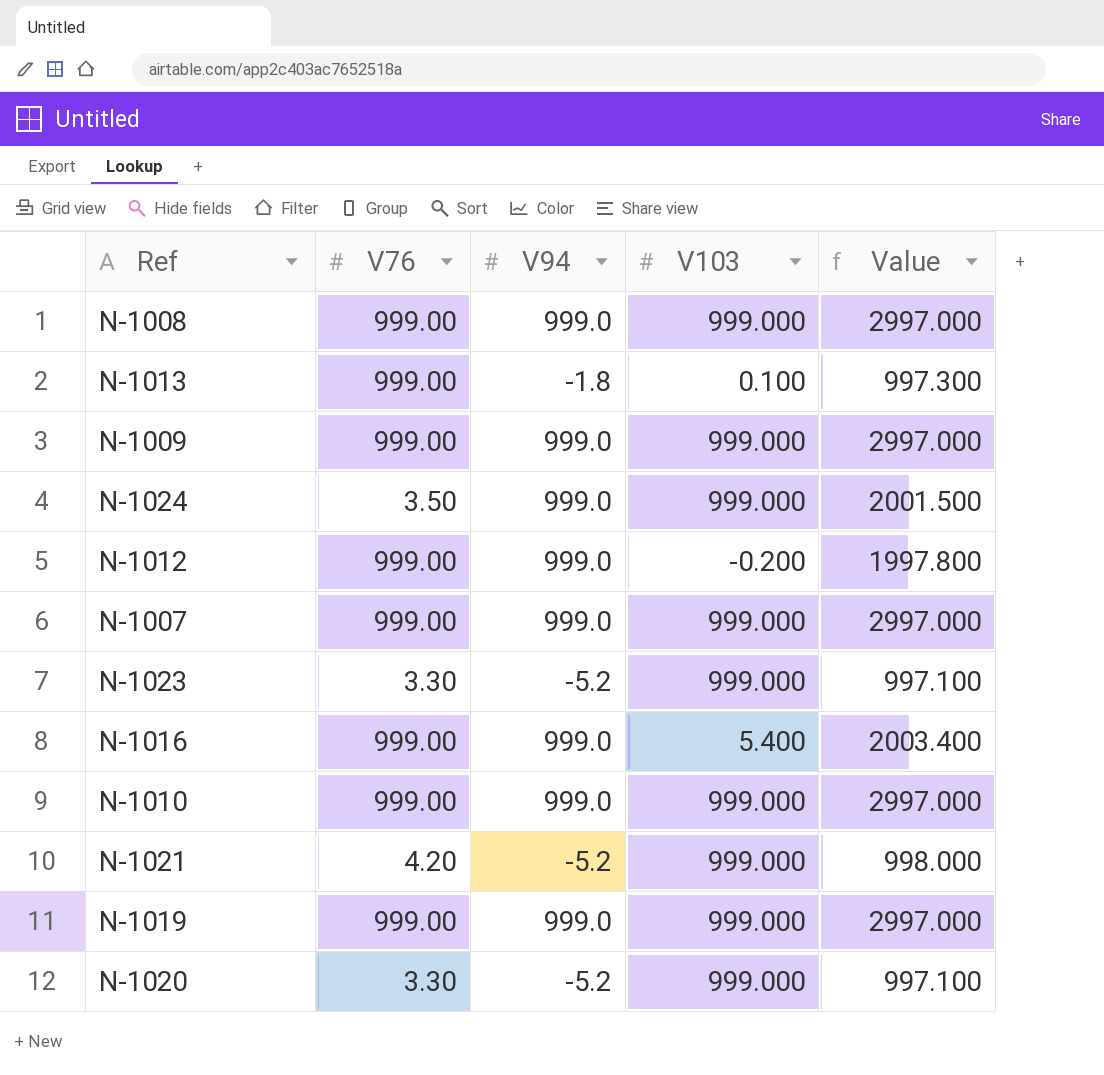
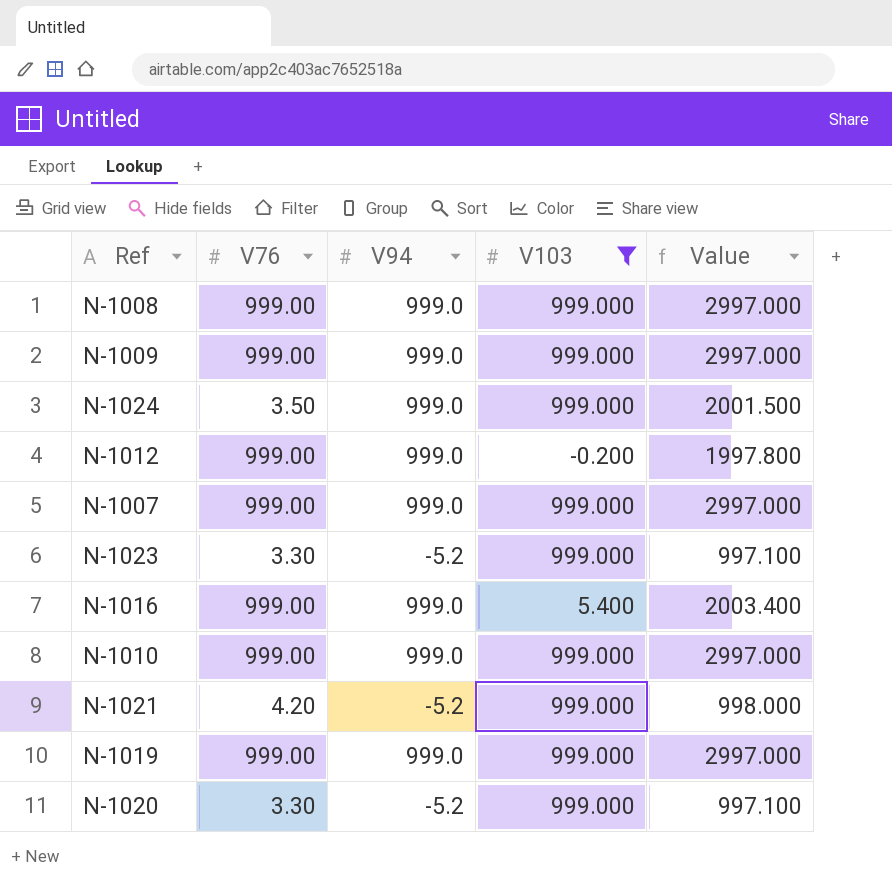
filter: none -> V103 != 0.100

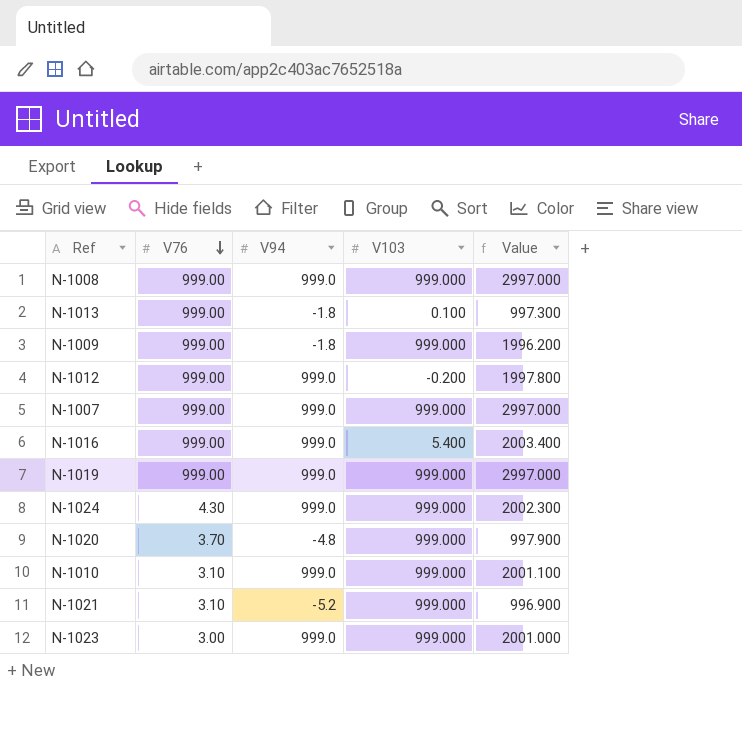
filter: V103 != 0.100 -> none
row order: none -> V76 descending
N-1009 | V94: 999.0 -> -1.8
N-1009 | Value: 2997.000 -> 1996.200
N-1024 | V76: 3.50 -> 4.30
N-1024 | Value: 2001.500 -> 2002.300
N-1020 | V76: 3.30 -> 3.70
N-1020 | V94: -5.2 -> -4.8
N-1020 | Value: 997.100 -> 997.900
N-1010 | V76: 999.00 -> 3.10
N-1010 | Value: 2997.000 -> 2001.100
N-1021 | V76: 4.20 -> 3.10
N-1021 | Value: 998.000 -> 996.900
N-1023 | V76: 3.30 -> 3.00
N-1023 | V94: -5.2 -> 999.0
N-1023 | Value: 997.100 -> 2001.000

